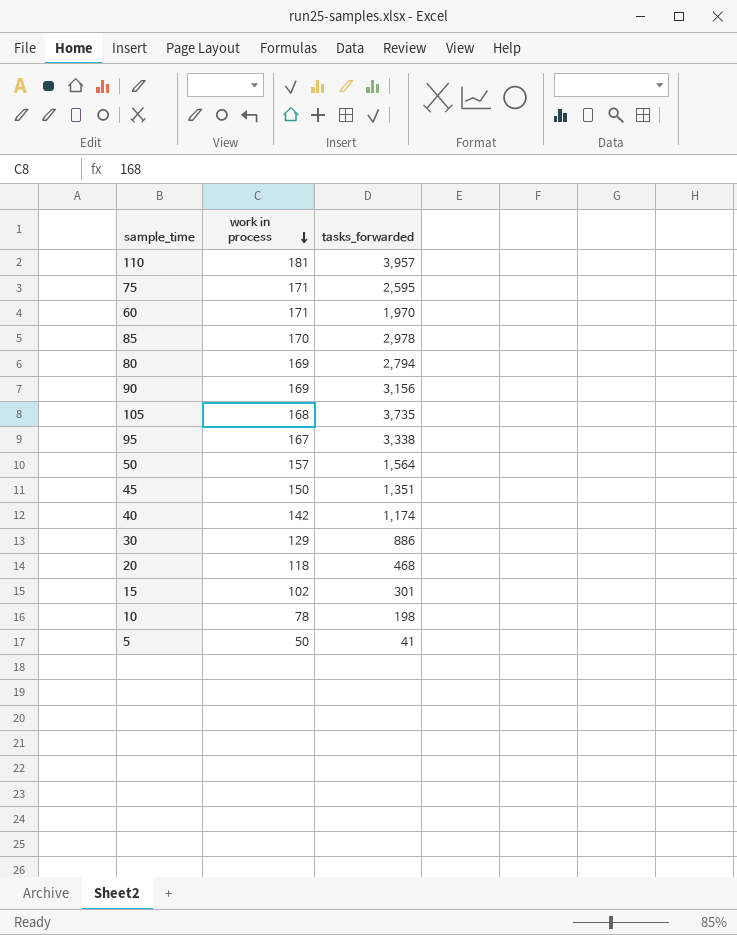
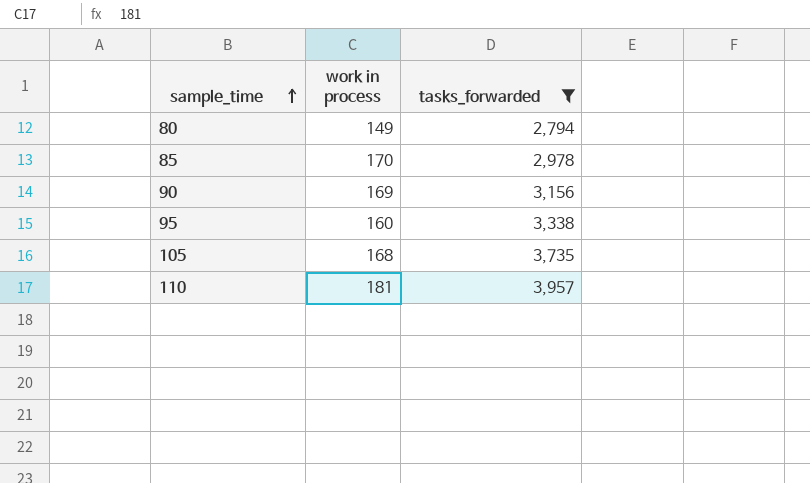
filter: none -> tasks_forwarded >= 2,794
row order: work in process descending -> sample_time ascending
80 | work in process: 169 -> 149
95 | work in process: 167 -> 160

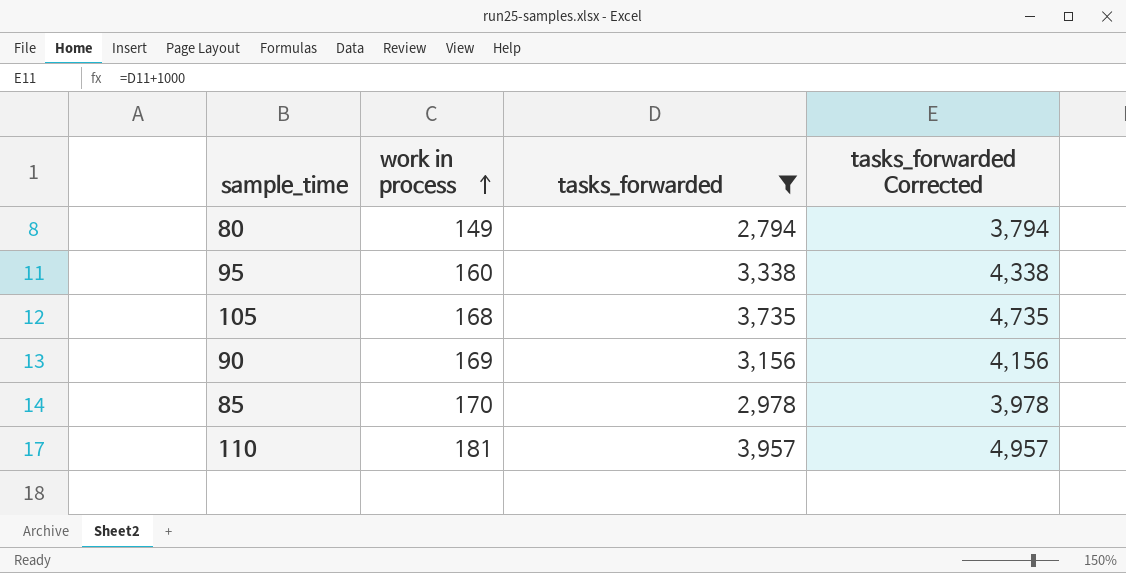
row order: sample_time ascending -> work in process ascending
column tasks_forwarded Corrected | formula: none -> [tasks_forwarded] + 1000

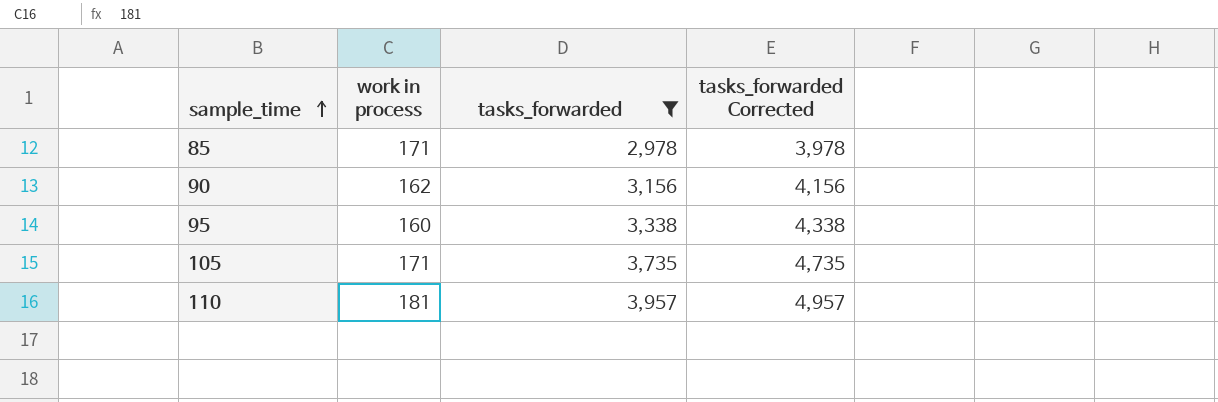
row order: work in process ascending -> sample_time ascending
row 80: 149 | 2,794 | 3,794 -> none
85 | work in process: 170 -> 171
90 | work in process: 169 -> 162
105 | work in process: 168 -> 171

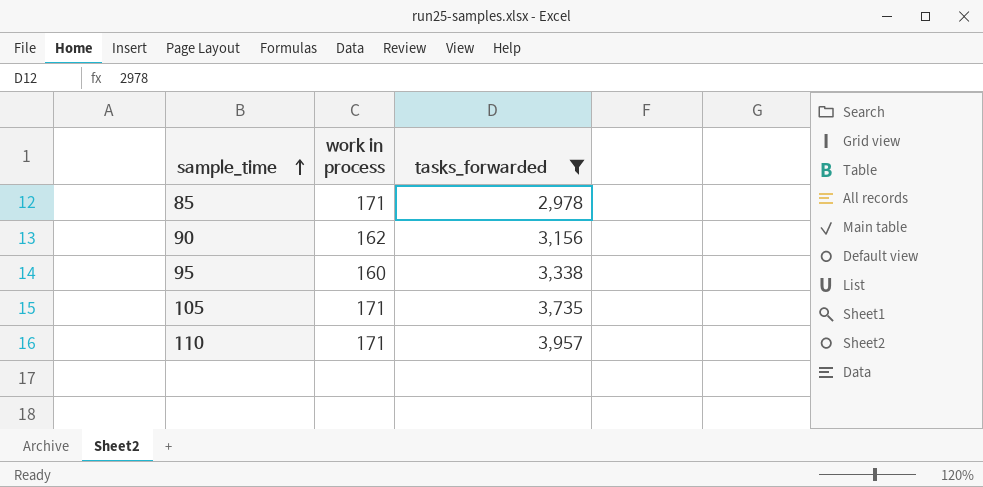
column tasks_forwarded Corrected | formula: [tasks_forwarded] + 1000 -> none
110 | work in process: 181 -> 171

